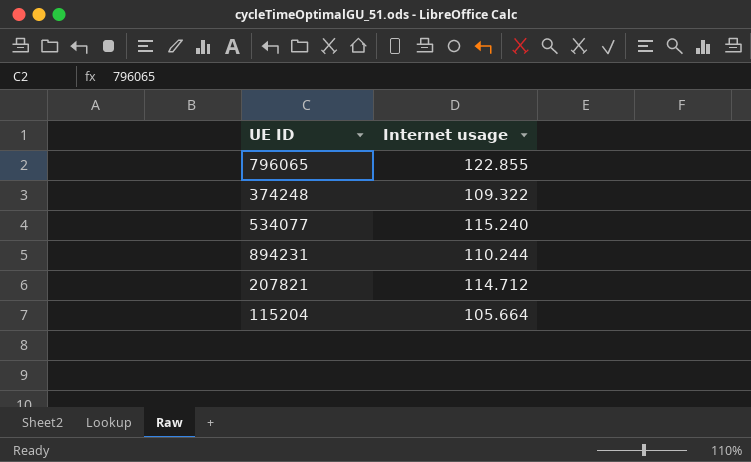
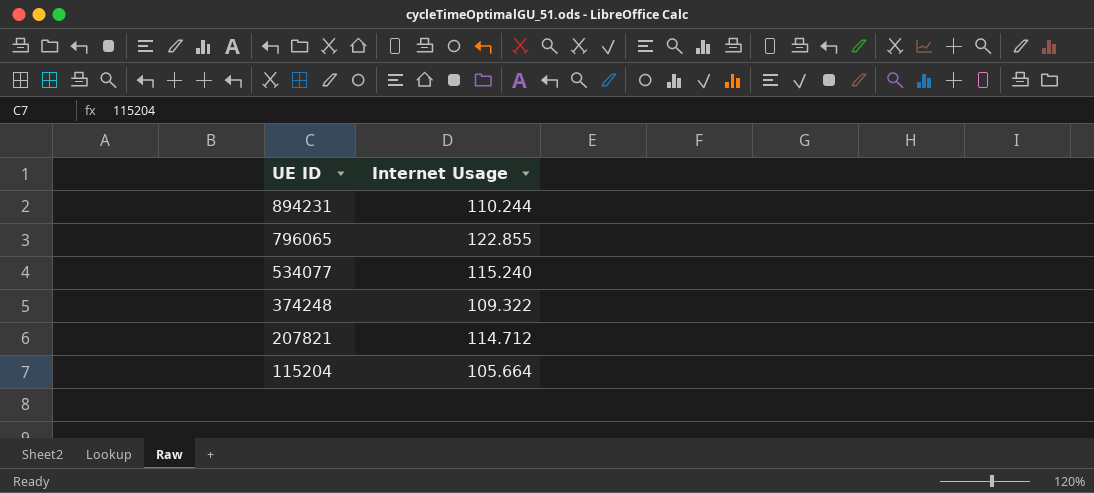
row order: none -> UE ID descending
column name: Internet usage -> Internet Usage

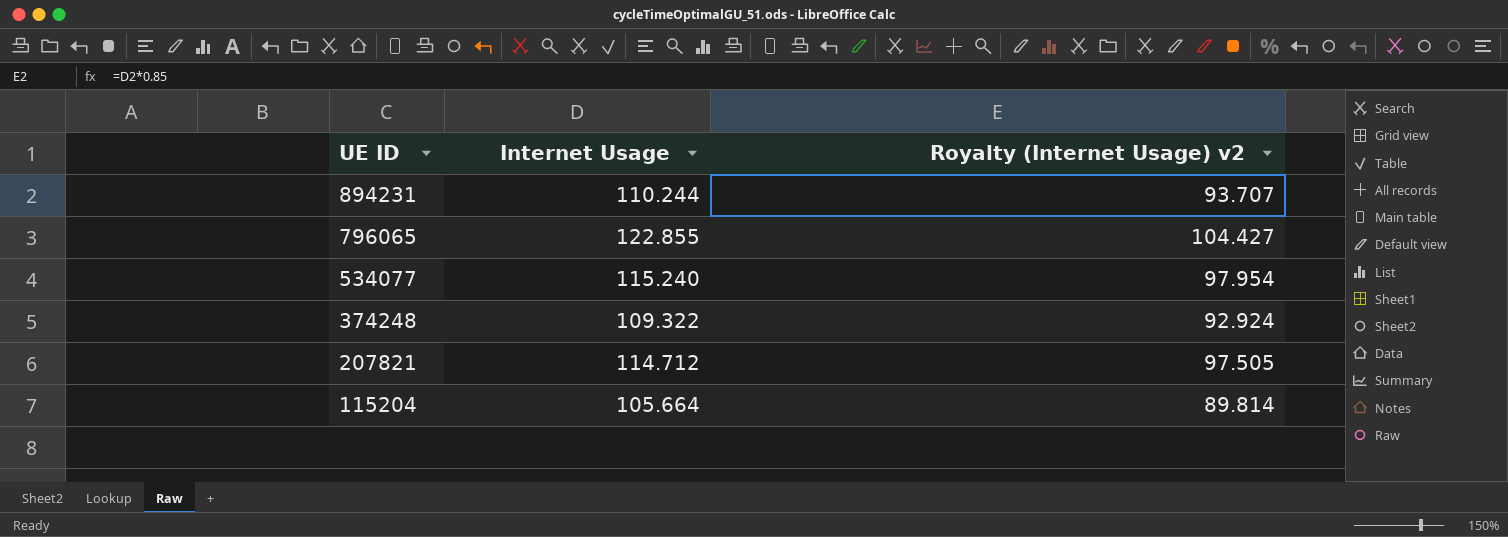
column Royalty (Internet Usage) v2 | formula: none -> [Internet Usage] * 0.85

